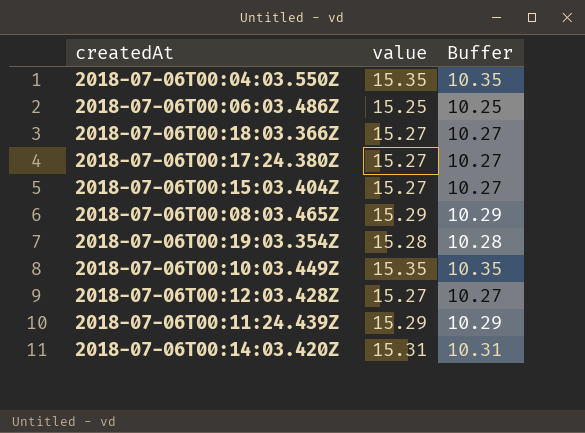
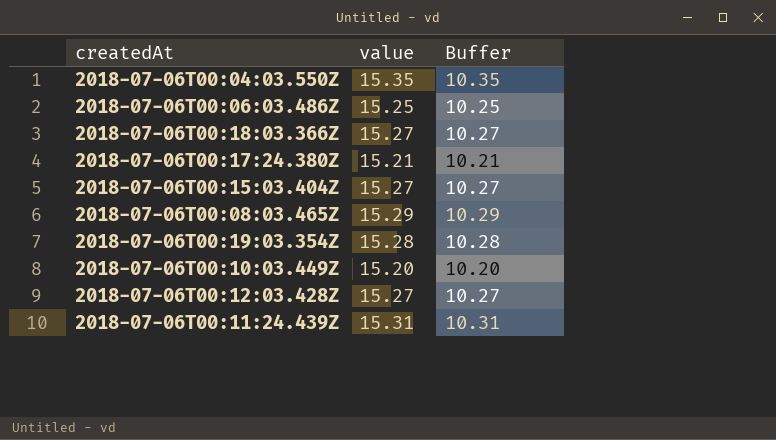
row 2018-07-06T00:14:03.420Z: 15.31 | 10.31 -> none
2018-07-06T00:17:24.380Z | value: 15.27 -> 15.21
2018-07-06T00:17:24.380Z | Buffer: 10.27 -> 10.21
2018-07-06T00:10:03.449Z | value: 15.35 -> 15.20
2018-07-06T00:10:03.449Z | Buffer: 10.35 -> 10.20
2018-07-06T00:11:24.439Z | value: 15.29 -> 15.31
2018-07-06T00:11:24.439Z | Buffer: 10.29 -> 10.31

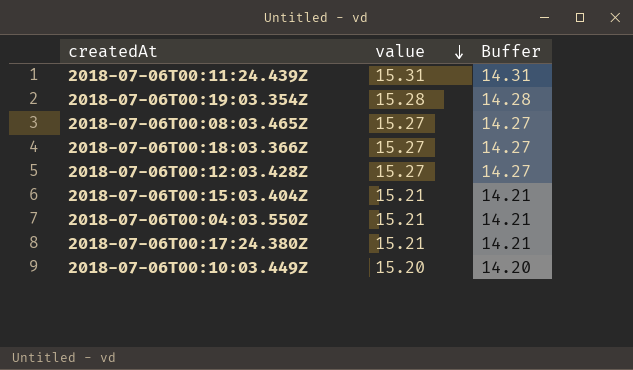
row order: none -> value descending
column Buffer | formula: [value] - 5 -> [value] - 1
row 2018-07-06T00:06:03.486Z: 15.25 | 10.25 -> none
2018-07-06T00:08:03.465Z | value: 15.29 -> 15.27
2018-07-06T00:15:03.404Z | value: 15.27 -> 15.21
2018-07-06T00:04:03.550Z | value: 15.35 -> 15.21

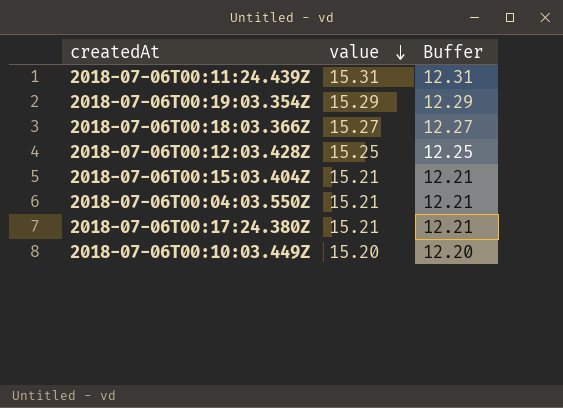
column Buffer | formula: [value] - 1 -> [value] - 3
row 2018-07-06T00:08:03.465Z: 15.27 | 14.27 -> none
2018-07-06T00:19:03.354Z | value: 15.28 -> 15.29
2018-07-06T00:12:03.428Z | value: 15.27 -> 15.25

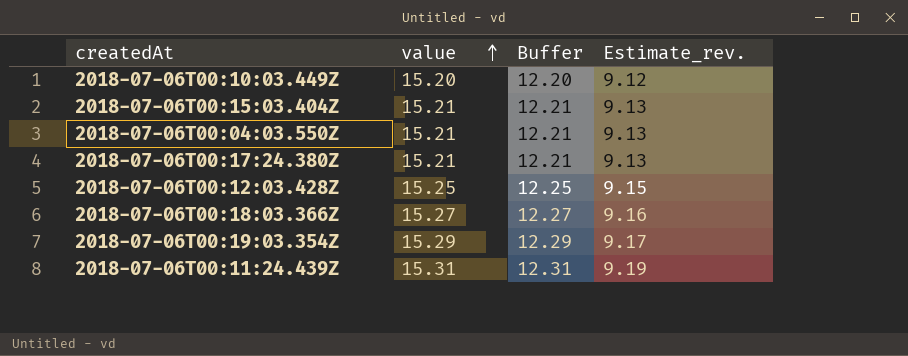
row order: value descending -> value ascending
column Estimate_rev. | formula: none -> [value] * 0.6

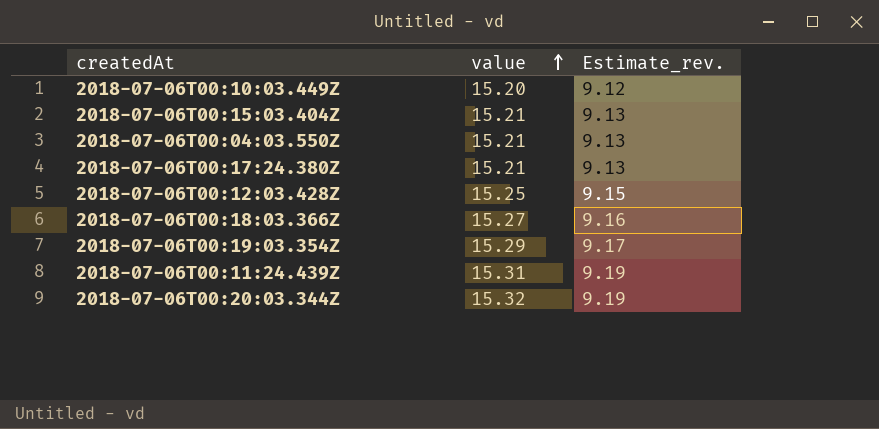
column Buffer | formula: [value] - 3 -> none
row 2018-07-06T00:20:03.344Z: none -> 15.32 | 9.19

